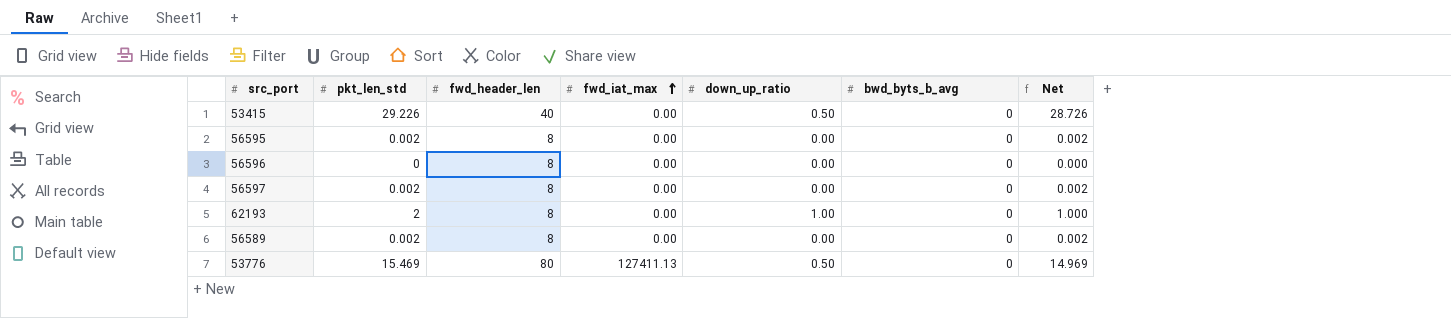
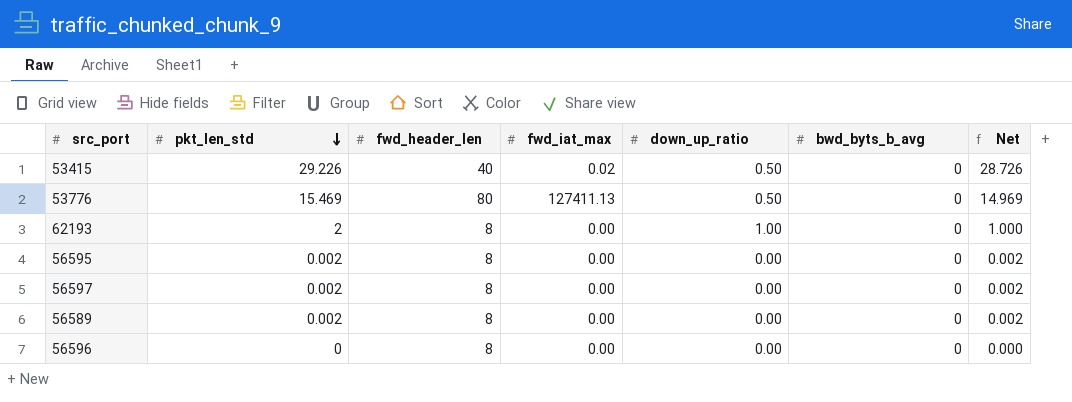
row order: fwd_iat_max ascending -> pkt_len_std descending
53415 | fwd_iat_max: 0.00 -> 0.02

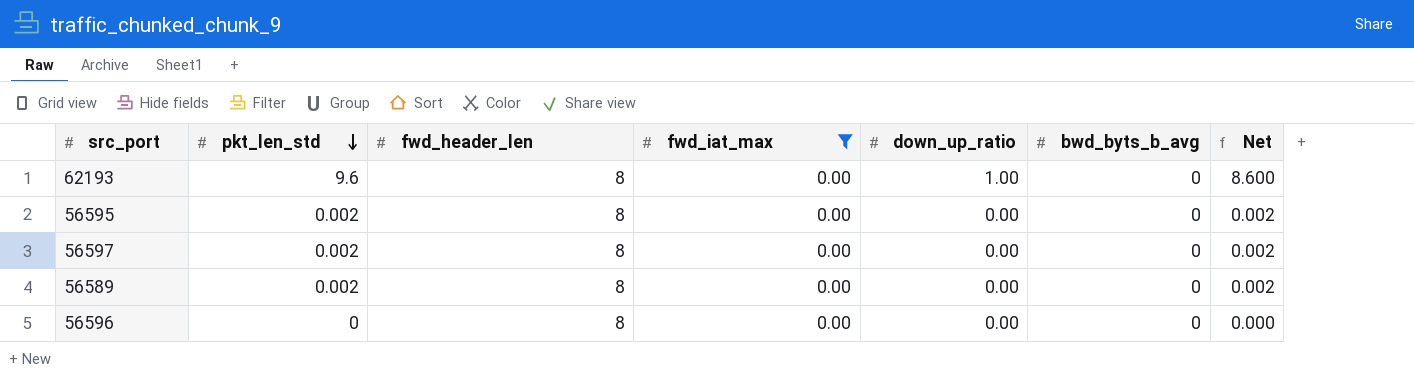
filter: none -> fwd_iat_max = 0.00
62193 | pkt_len_std: 2 -> 9.6
62193 | Net: 1.000 -> 8.600

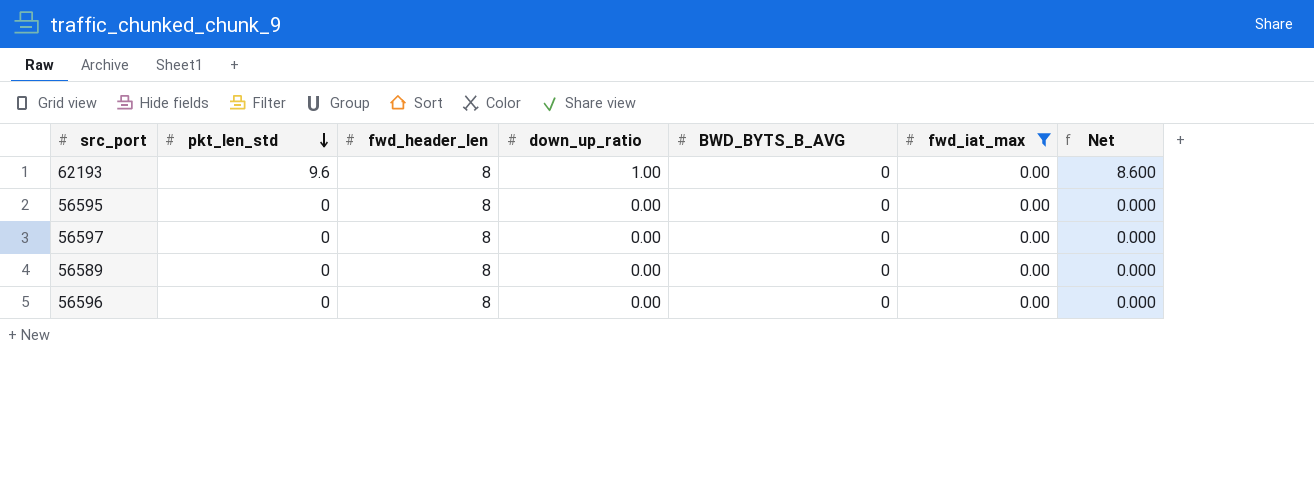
column name: bwd_byts_b_avg -> BWD_BYTS_B_AVG
column fwd_iat_max | position: 4 -> 6
56595 | pkt_len_std: 0.002 -> 0
56595 | Net: 0.002 -> 0.000
56597 | pkt_len_std: 0.002 -> 0
56597 | Net: 0.002 -> 0.000
56589 | pkt_len_std: 0.002 -> 0
56589 | Net: 0.002 -> 0.000

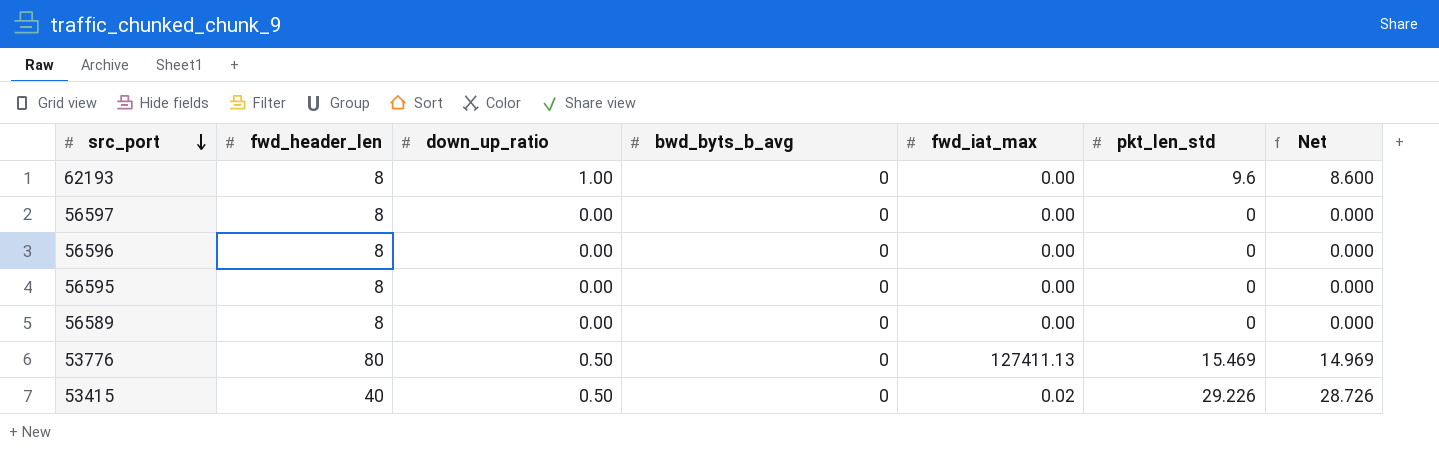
filter: fwd_iat_max = 0.00 -> none
row order: pkt_len_std descending -> src_port descending
column name: BWD_BYTS_B_AVG -> bwd_byts_b_avg
column pkt_len_std | position: 2 -> 6

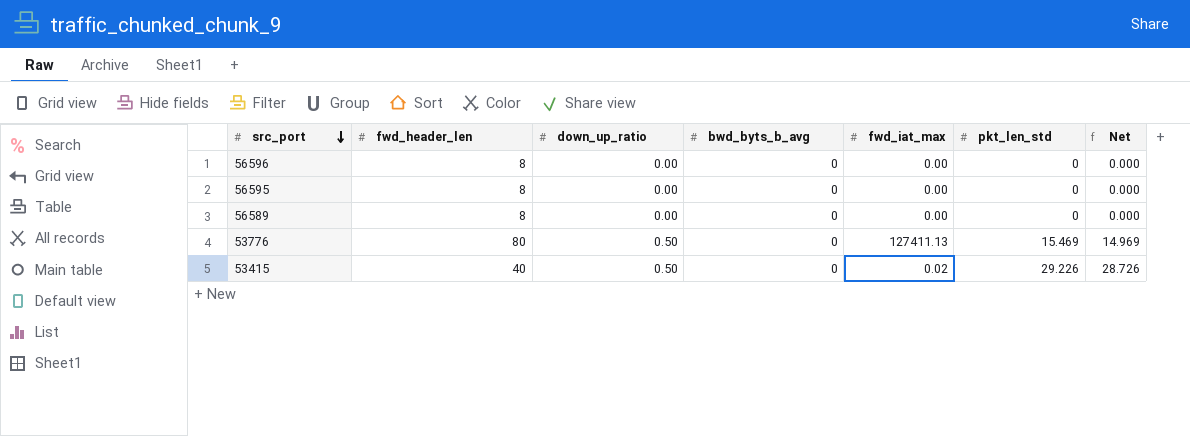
row 62193: 8 | 1.00 | 0 | 0.00 | 9.6 | 8.600 -> none
row 56597: 8 | 0.00 | 0 | 0.00 | 0 | 0.000 -> none

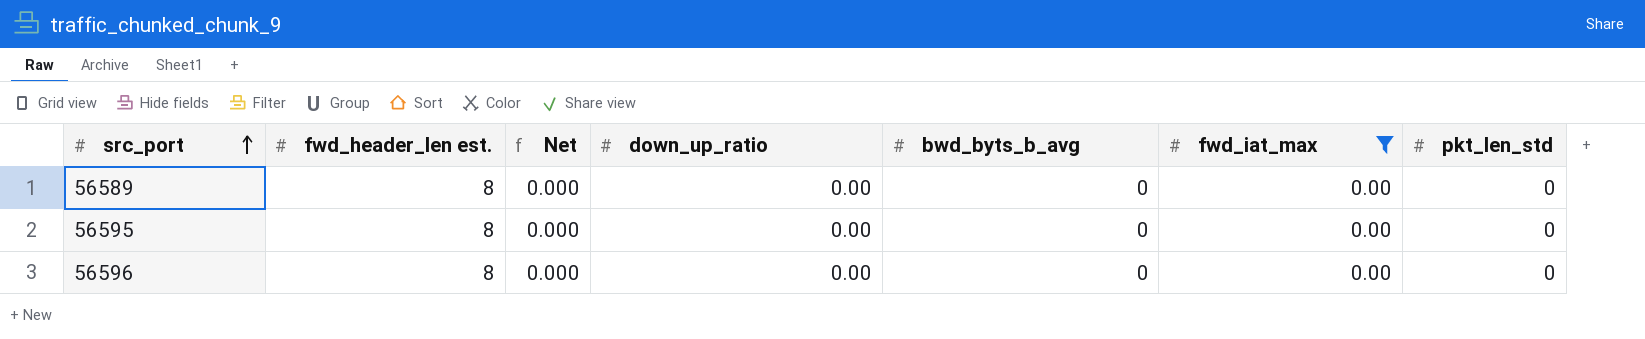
filter: none -> fwd_iat_max = 0.00
row order: src_port descending -> src_port ascending
column name: fwd_header_len -> fwd_header_len est.
column Net | position: 7 -> 3

